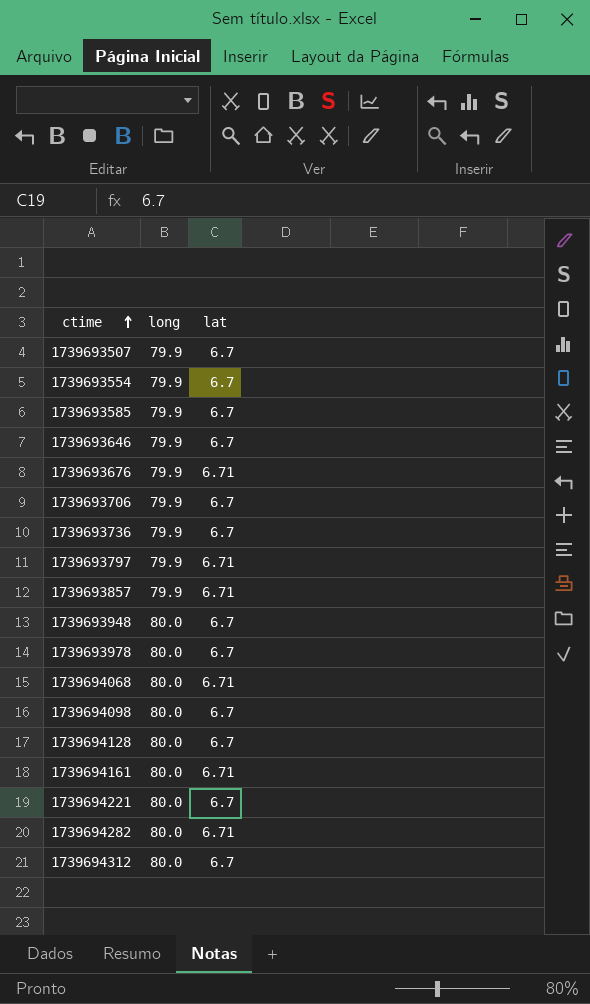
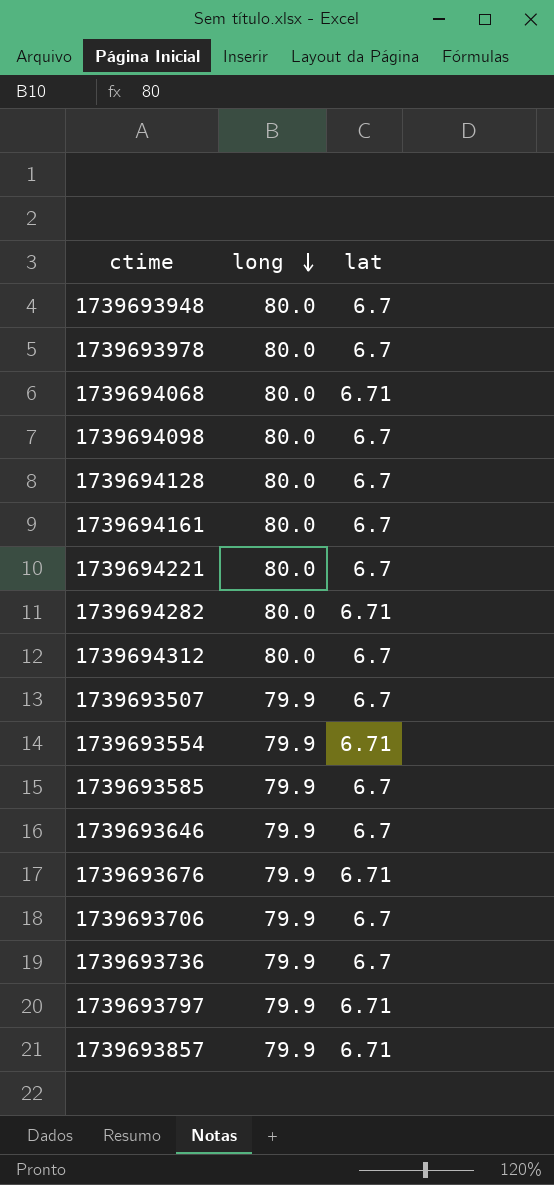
row order: ctime ascending -> long descending
1739694161 | lat: 6.71 -> 6.7
1739693554 | lat: 6.7 -> 6.71

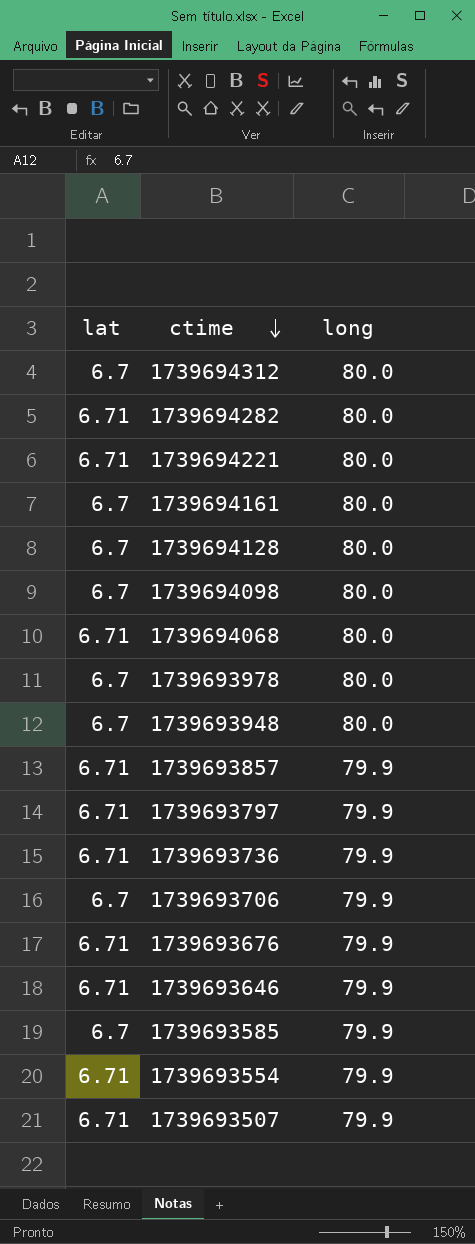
row order: long descending -> ctime descending
column lat | position: 3 -> 1
1739694221 | lat: 6.7 -> 6.71
1739693736 | lat: 6.7 -> 6.71
1739693646 | lat: 6.7 -> 6.71
1739693507 | lat: 6.7 -> 6.71

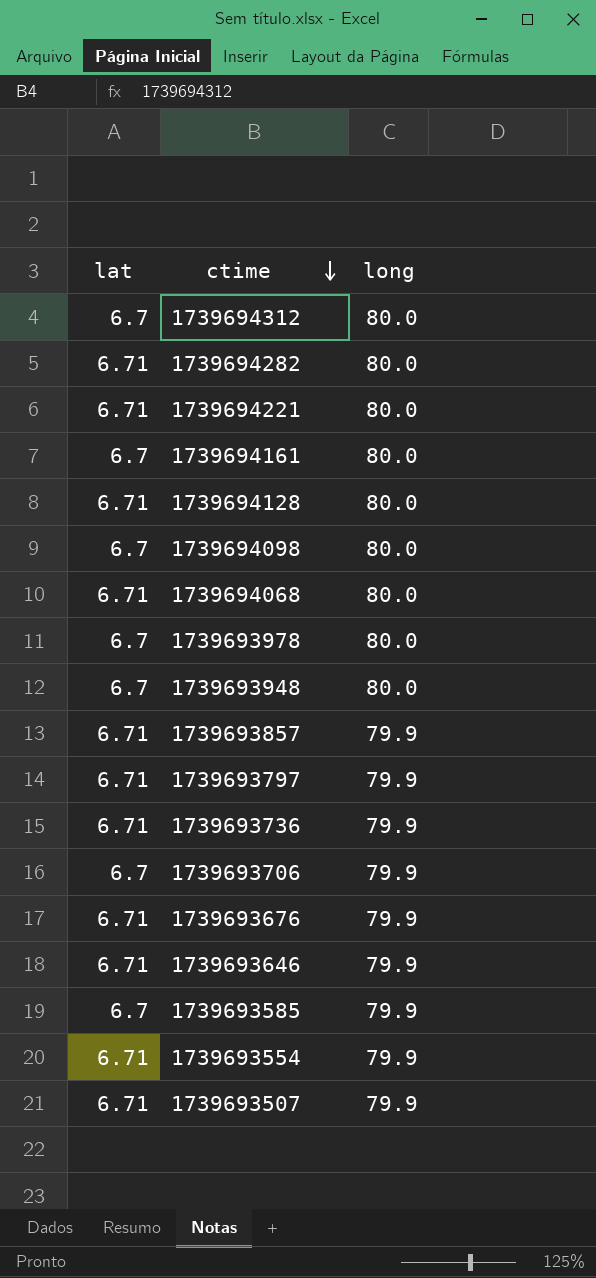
1739694128 | lat: 6.7 -> 6.71

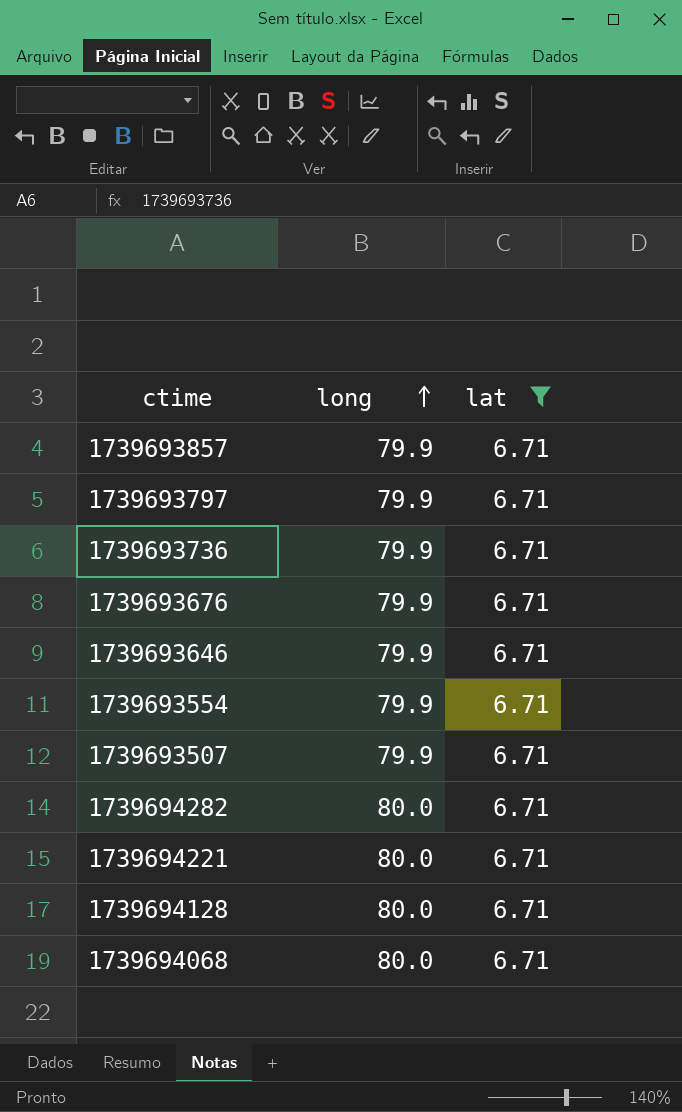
filter: none -> lat = 6.71
row order: ctime descending -> long ascending
column lat | position: 1 -> 3

